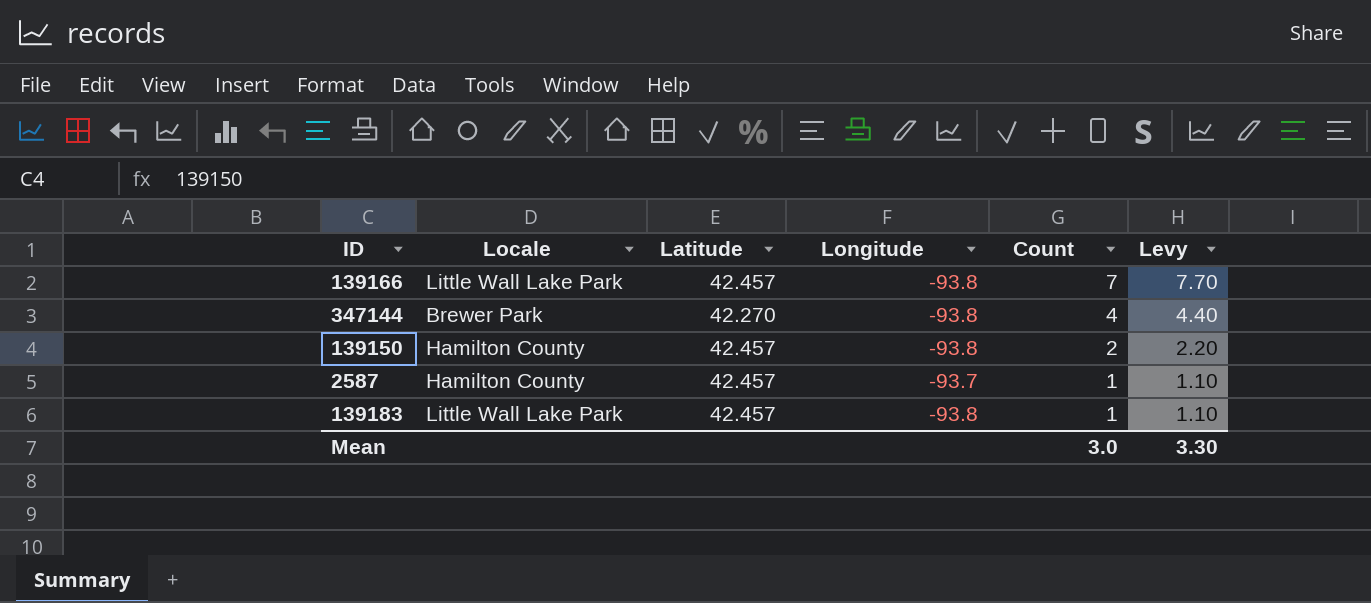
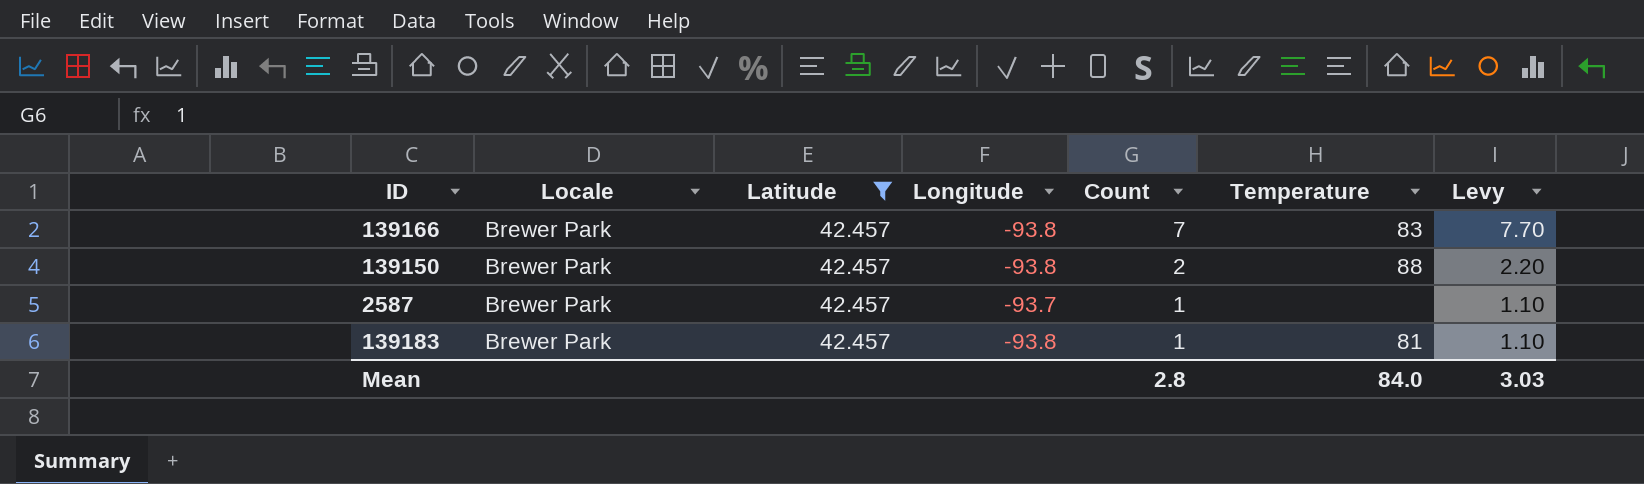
filter: none -> Latitude = 42.457
column Temperature | position: none -> 6
139166 | Locale: Little Wall Lake Park -> Brewer Park
139150 | Locale: Hamilton County -> Brewer Park
2587 | Locale: Hamilton County -> Brewer Park
139183 | Locale: Little Wall Lake Park -> Brewer Park
Mean | Count: 3.0 -> 2.8
Mean | Levy: 3.30 -> 3.03

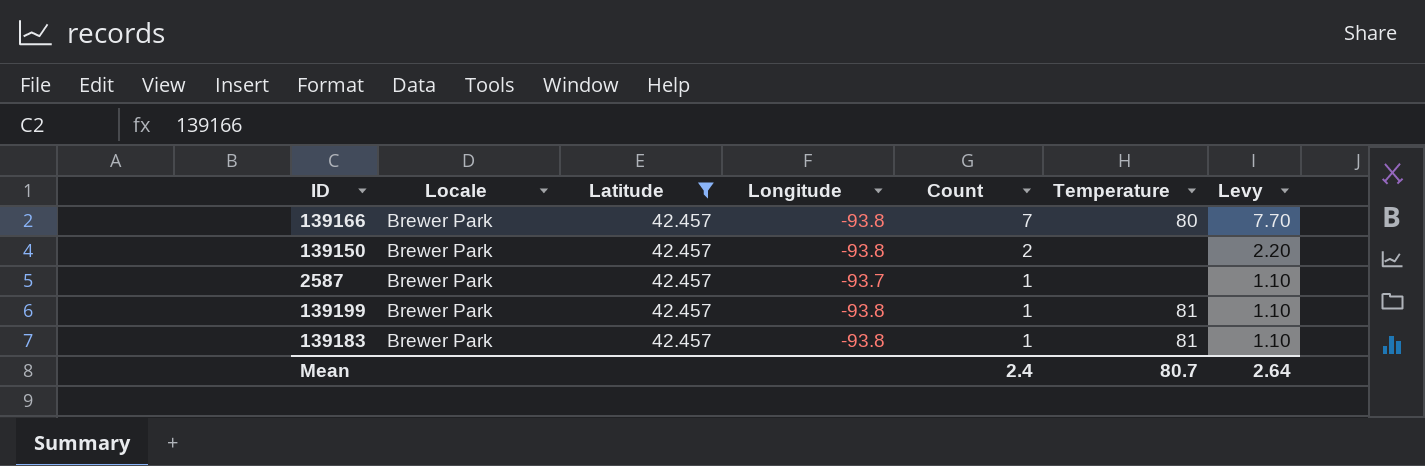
139166 | Temperature: 83 -> 80
139150 | Temperature: 88 -> none
row 139199: none -> Brewer Park | 42.457 | -93.8 | 1 | 81 | 1.10
Mean | Count: 2.8 -> 2.4
Mean | Temperature: 84.0 -> 80.7
Mean | Levy: 3.03 -> 2.64

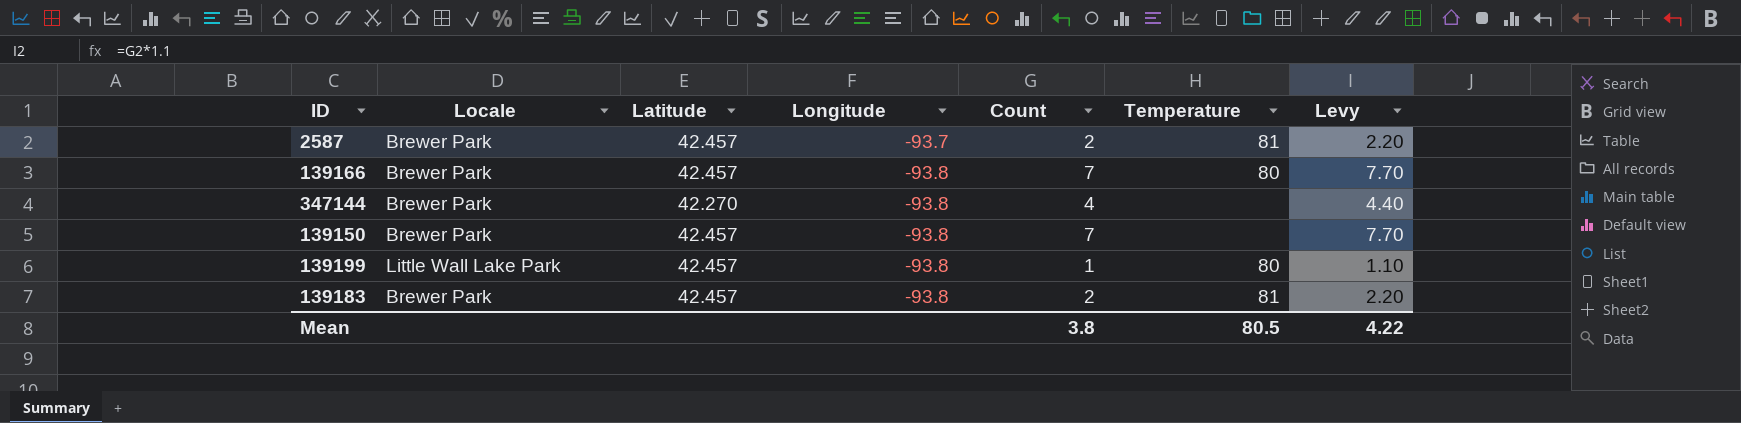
filter: Latitude = 42.457 -> none
row order: Count descending -> Longitude descending
2587 | Count: 1 -> 2
2587 | Temperature: none -> 81
2587 | Levy: 1.10 -> 2.20
139150 | Count: 2 -> 7
139150 | Levy: 2.20 -> 7.70
139199 | Locale: Brewer Park -> Little Wall Lake Park
139199 | Temperature: 81 -> 80
139183 | Count: 1 -> 2
139183 | Levy: 1.10 -> 2.20
Mean | Count: 2.4 -> 3.8
Mean | Temperature: 80.7 -> 80.5
Mean | Levy: 2.64 -> 4.22

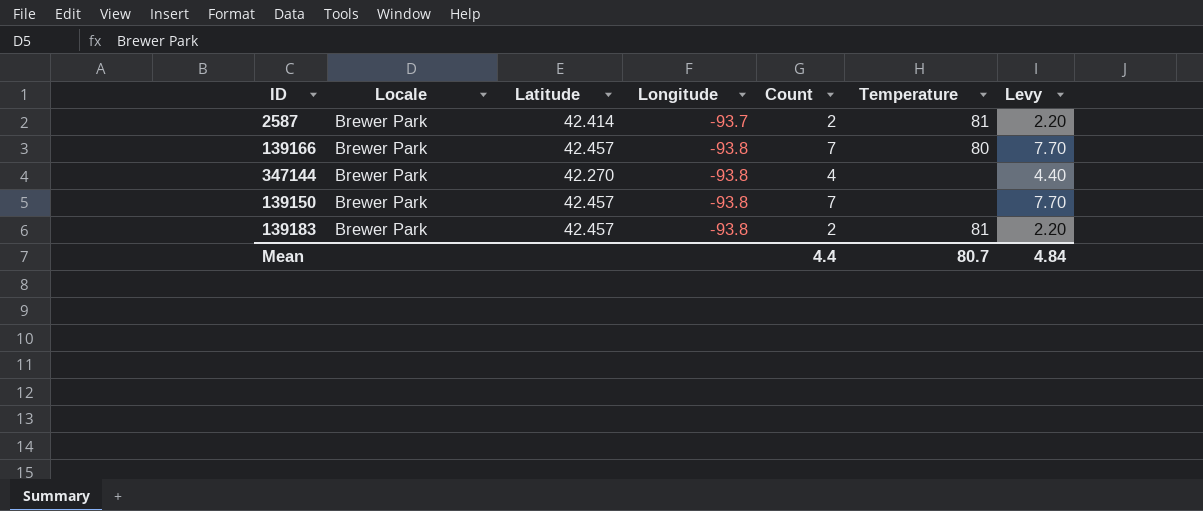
row 139199: Little Wall Lake Park | 42.457 | -93.8 | 1 | 80 | 1.10 -> none
2587 | Latitude: 42.457 -> 42.414
Mean | Count: 3.8 -> 4.4
Mean | Temperature: 80.5 -> 80.7
Mean | Levy: 4.22 -> 4.84

